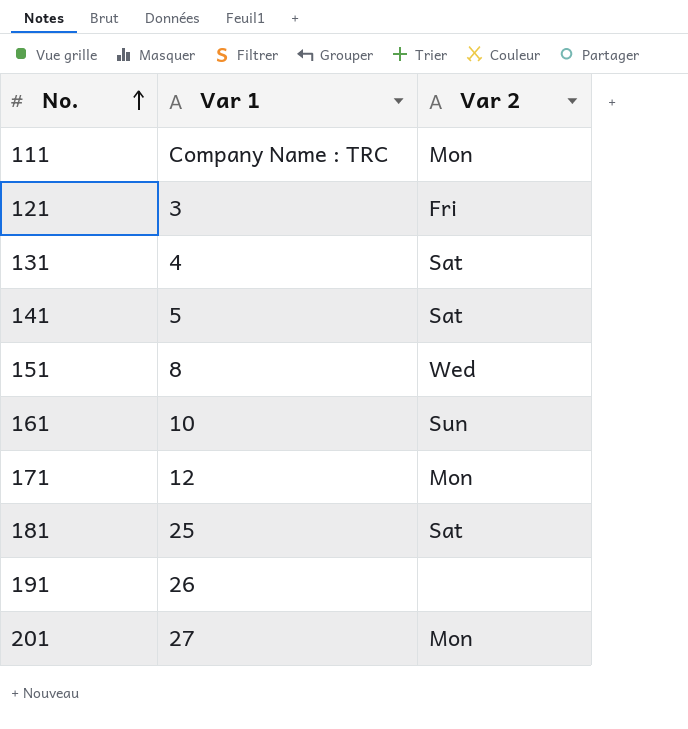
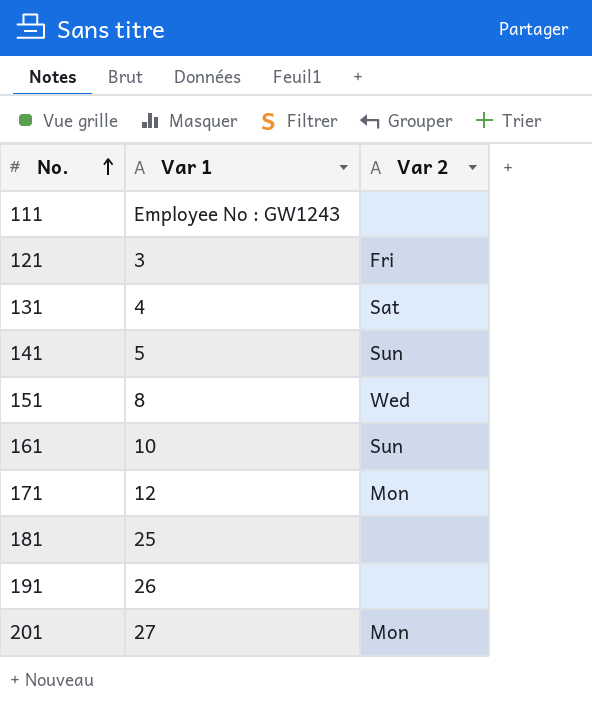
111 | Var 1: Company Name : TRC -> Employee No : GW1243
111 | Var 2: Mon -> none
141 | Var 2: Sat -> Sun
181 | Var 2: Sat -> none

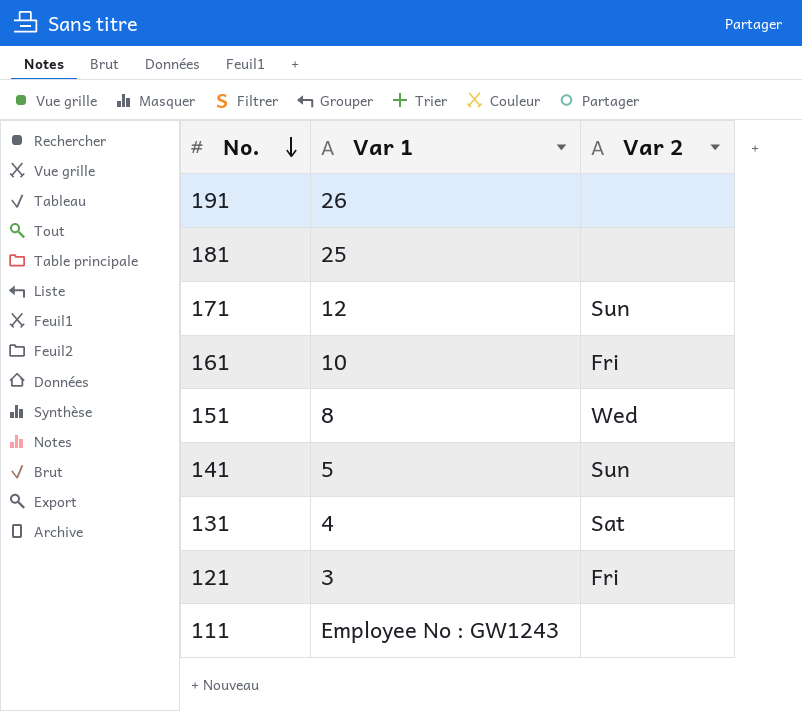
row order: No. ascending -> No. descending
row 201: 27 | Mon -> none
171 | Var 2: Mon -> Sun
161 | Var 2: Sun -> Fri

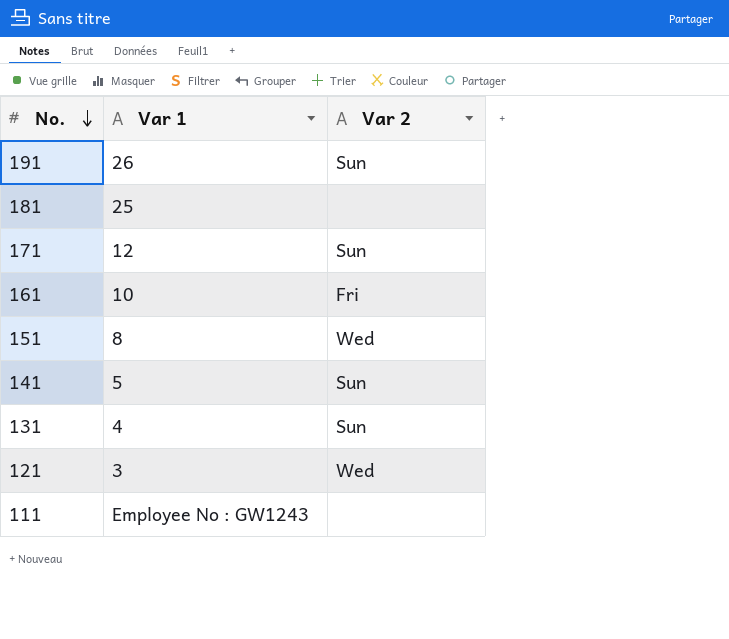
191 | Var 2: none -> Sun
131 | Var 2: Sat -> Sun
121 | Var 2: Fri -> Wed

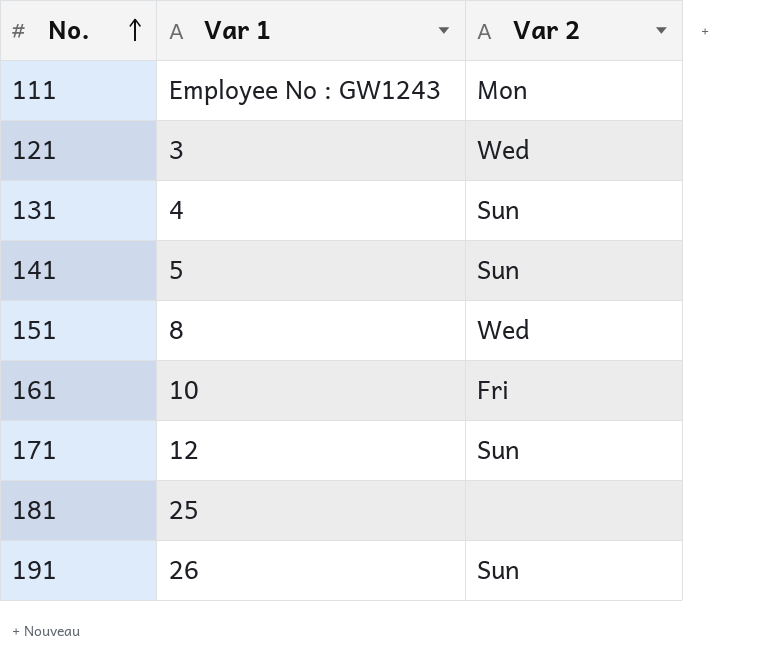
row order: No. descending -> No. ascending
111 | Var 2: none -> Mon

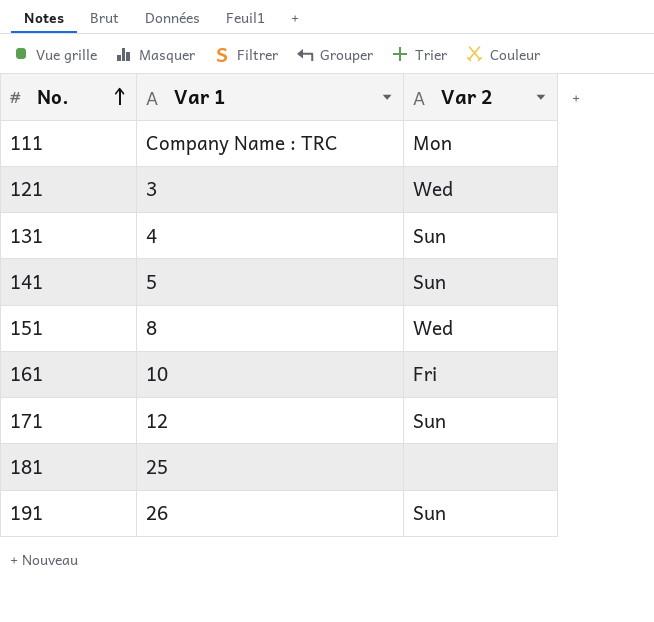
111 | Var 1: Employee No : GW1243 -> Company Name : TRC

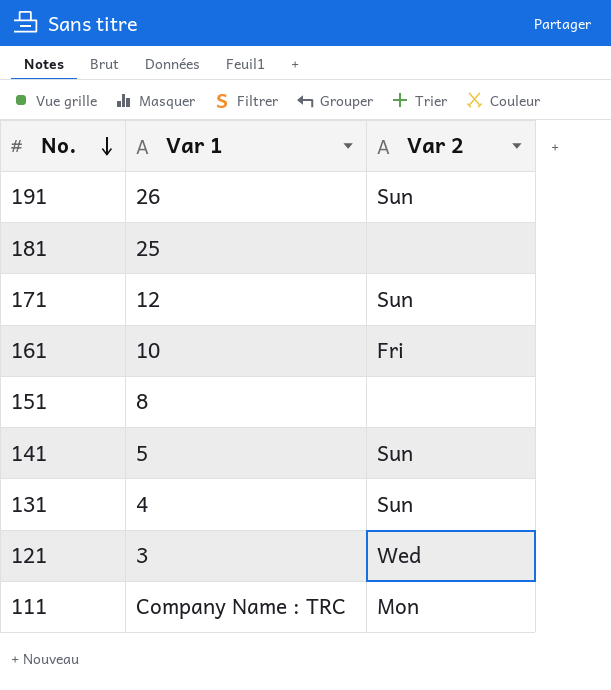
row order: No. ascending -> No. descending
151 | Var 2: Wed -> none

